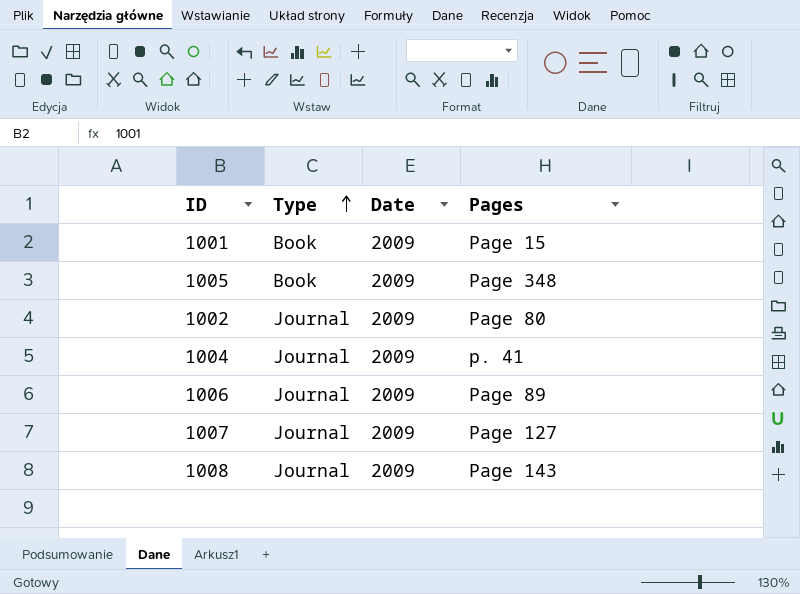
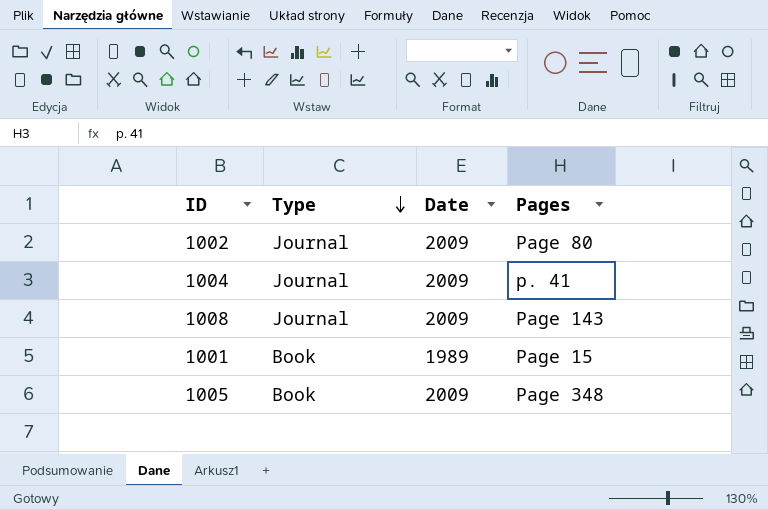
row order: Type ascending -> Type descending
row 1006: Journal | 2009 | Page 89 -> none
row 1007: Journal | 2009 | Page 127 -> none
1001 | Date: 2009 -> 1989

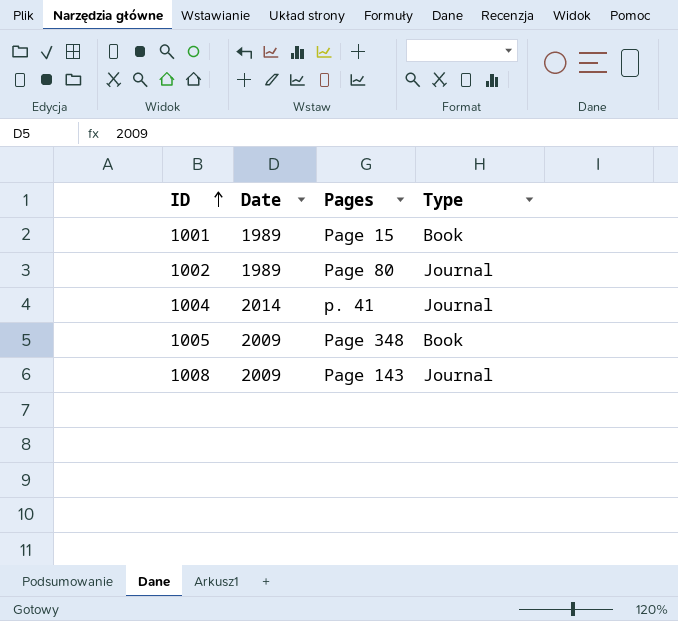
row order: Type descending -> ID ascending
column Type | position: 2 -> 4
1002 | Date: 2009 -> 1989
1004 | Date: 2009 -> 2014

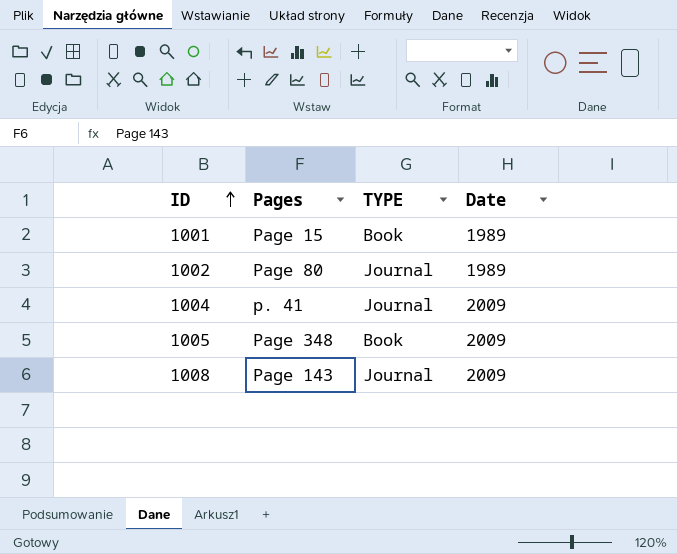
column name: Type -> TYPE
column Date | position: 2 -> 4
1004 | Date: 2014 -> 2009

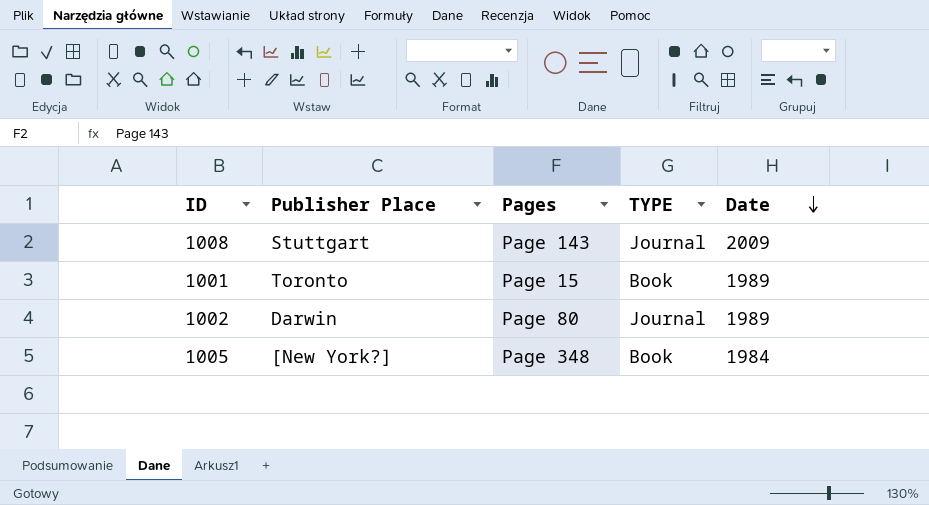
row order: ID ascending -> Date descending
column Publisher Place | position: none -> 2
row 1004: p. 41 | Journal | 2009 -> none
1005 | Date: 2009 -> 1984

